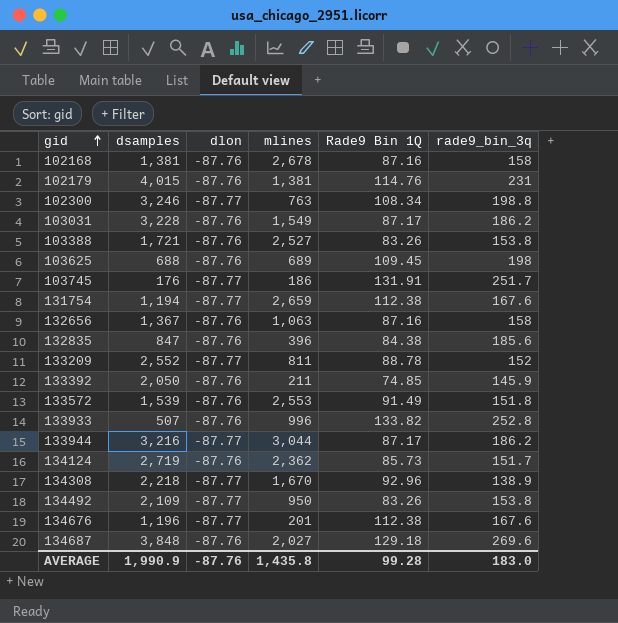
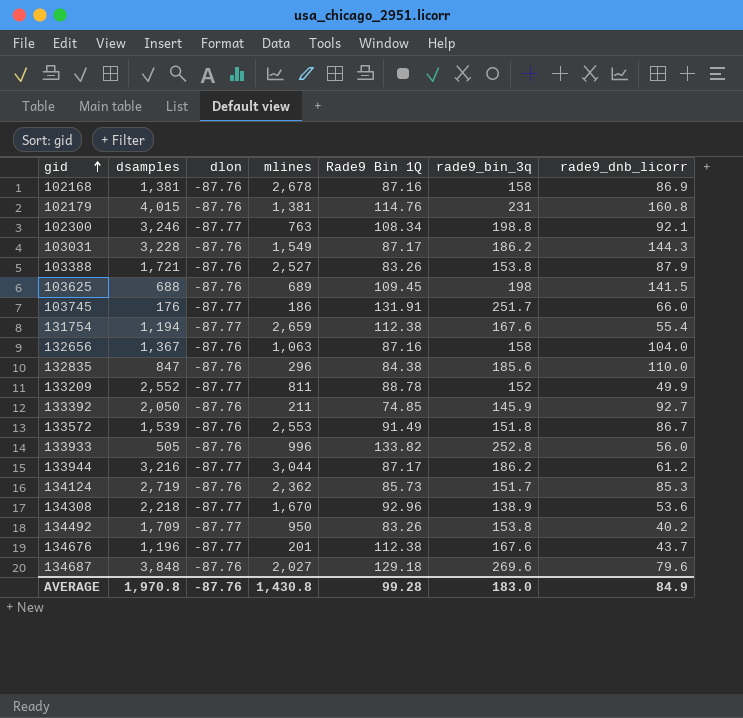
column rade9_dnb_licorr | position: none -> 7
132835 | mlines: 396 -> 296
133933 | dsamples: 507 -> 505
134492 | dsamples: 2,109 -> 1,709
AVERAGE | dsamples: 1,990.9 -> 1,970.8
AVERAGE | mlines: 1,435.8 -> 1,430.8

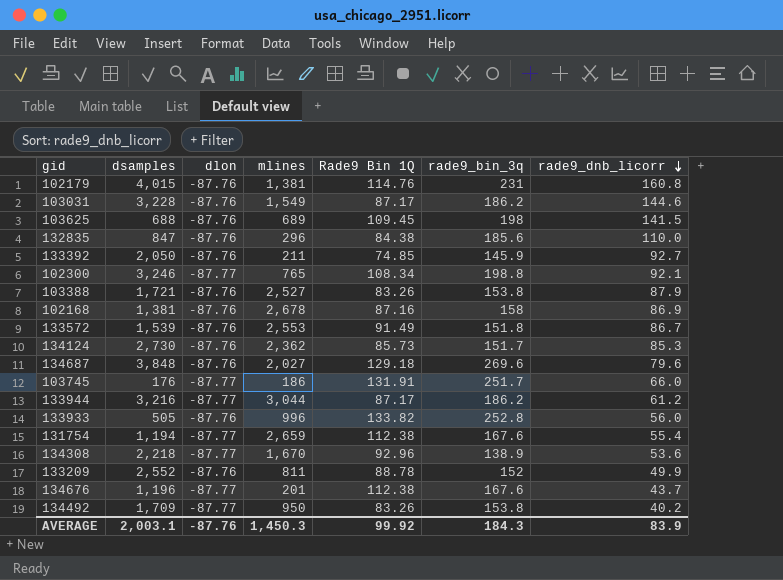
row order: gid ascending -> rade9_dnb_licorr descending
row 132656: 1,367 | -87.76 | 1,063 | 87.16 | 158 | 104.0 -> none
103031 | rade9_dnb_licorr: 144.3 -> 144.6
102300 | mlines: 763 -> 765
134124 | dsamples: 2,719 -> 2,730
133209 | dlon: -87.77 -> -87.76
AVERAGE | dsamples: 1,970.8 -> 2,003.1
AVERAGE | mlines: 1,430.8 -> 1,450.3
AVERAGE | Rade9 Bin 1Q: 99.28 -> 99.92
AVERAGE | rade9_bin_3q: 183.0 -> 184.3
AVERAGE | rade9_dnb_licorr: 84.9 -> 83.9

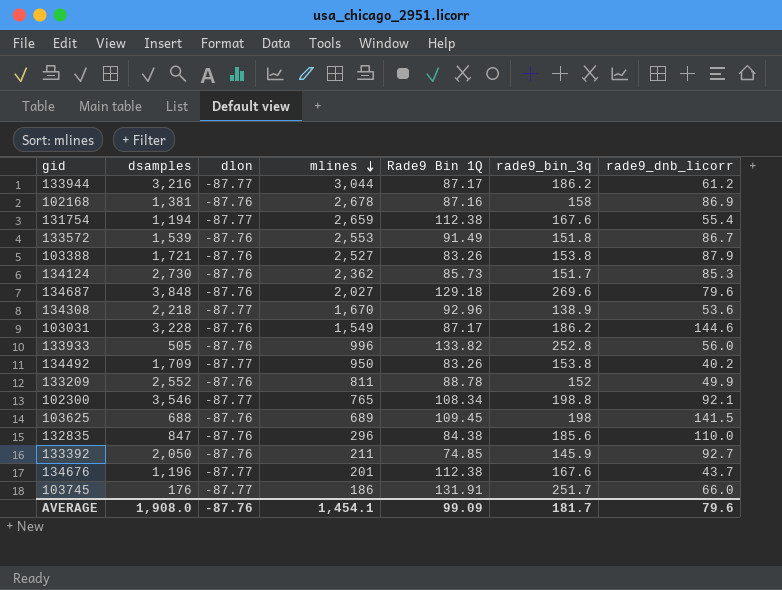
row order: rade9_dnb_licorr descending -> mlines descending
row 102179: 4,015 | -87.76 | 1,381 | 114.76 | 231 | 160.8 -> none
102300 | dsamples: 3,246 -> 3,546
AVERAGE | dsamples: 2,003.1 -> 1,908.0
AVERAGE | mlines: 1,450.3 -> 1,454.1
AVERAGE | Rade9 Bin 1Q: 99.92 -> 99.09
AVERAGE | rade9_bin_3q: 184.3 -> 181.7
AVERAGE | rade9_dnb_licorr: 83.9 -> 79.6

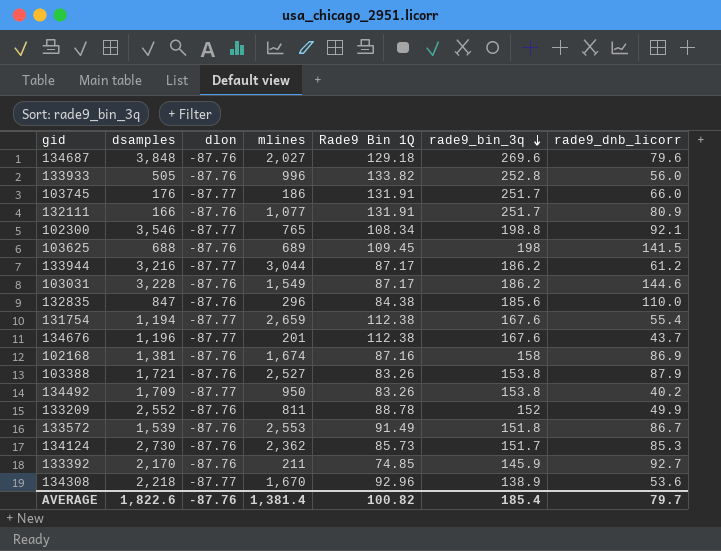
row order: mlines descending -> rade9_bin_3q descending
row 132111: none -> 166 | -87.76 | 1,077 | 131.91 | 251.7 | 80.9
102168 | mlines: 2,678 -> 1,674
133392 | dsamples: 2,050 -> 2,170
AVERAGE | dsamples: 1,908.0 -> 1,822.6
AVERAGE | mlines: 1,454.1 -> 1,381.4
AVERAGE | Rade9 Bin 1Q: 99.09 -> 100.82
AVERAGE | rade9_bin_3q: 181.7 -> 185.4
AVERAGE | rade9_dnb_licorr: 79.6 -> 79.7

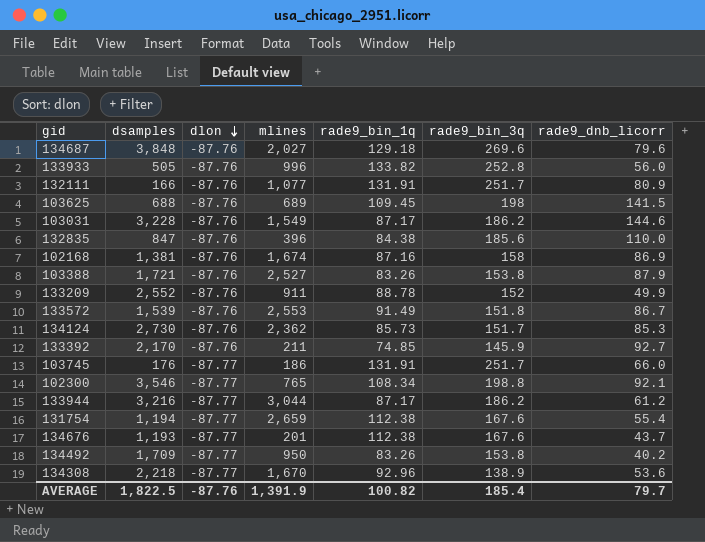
row order: rade9_bin_3q descending -> dlon descending
column name: Rade9 Bin 1Q -> rade9_bin_1q
132835 | mlines: 296 -> 396
133209 | mlines: 811 -> 911
134676 | dsamples: 1,196 -> 1,193
AVERAGE | dsamples: 1,822.6 -> 1,822.5
AVERAGE | mlines: 1,381.4 -> 1,391.9

